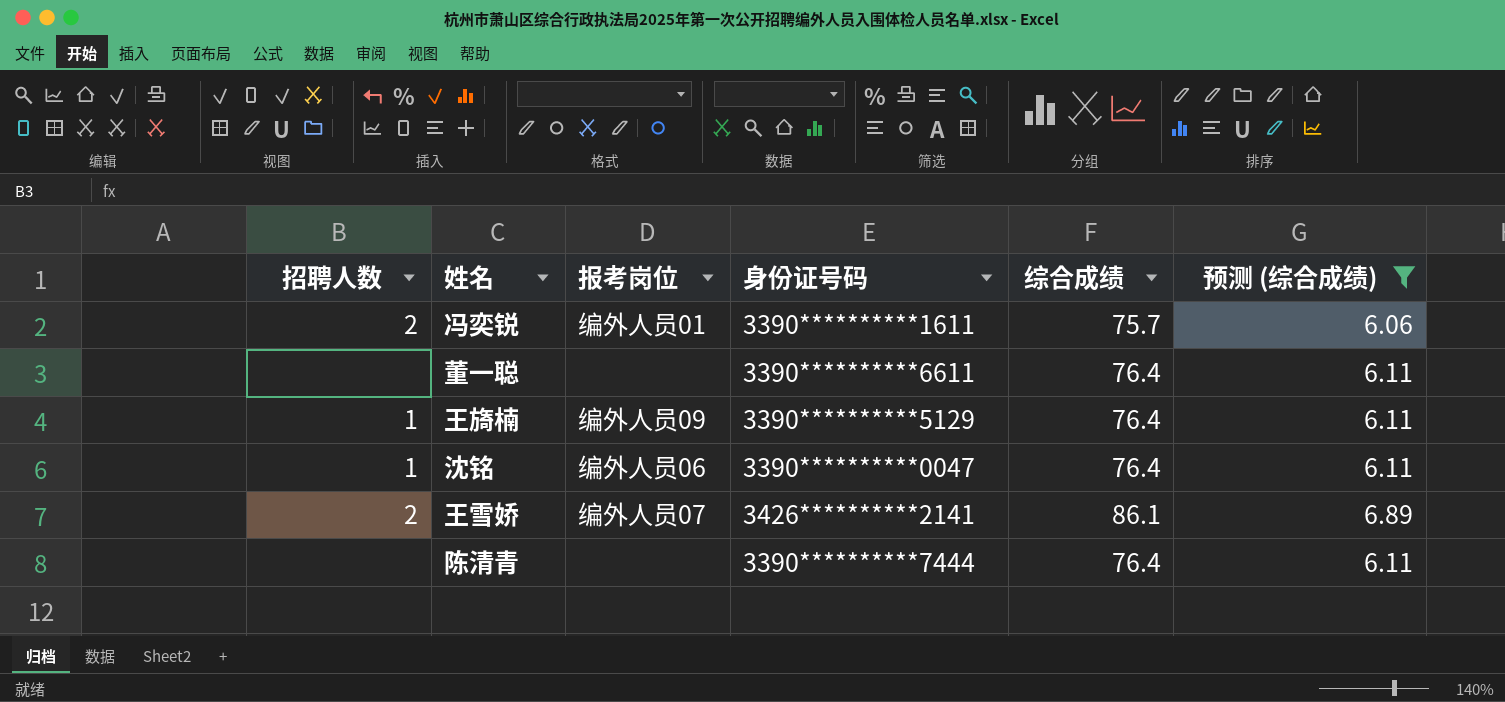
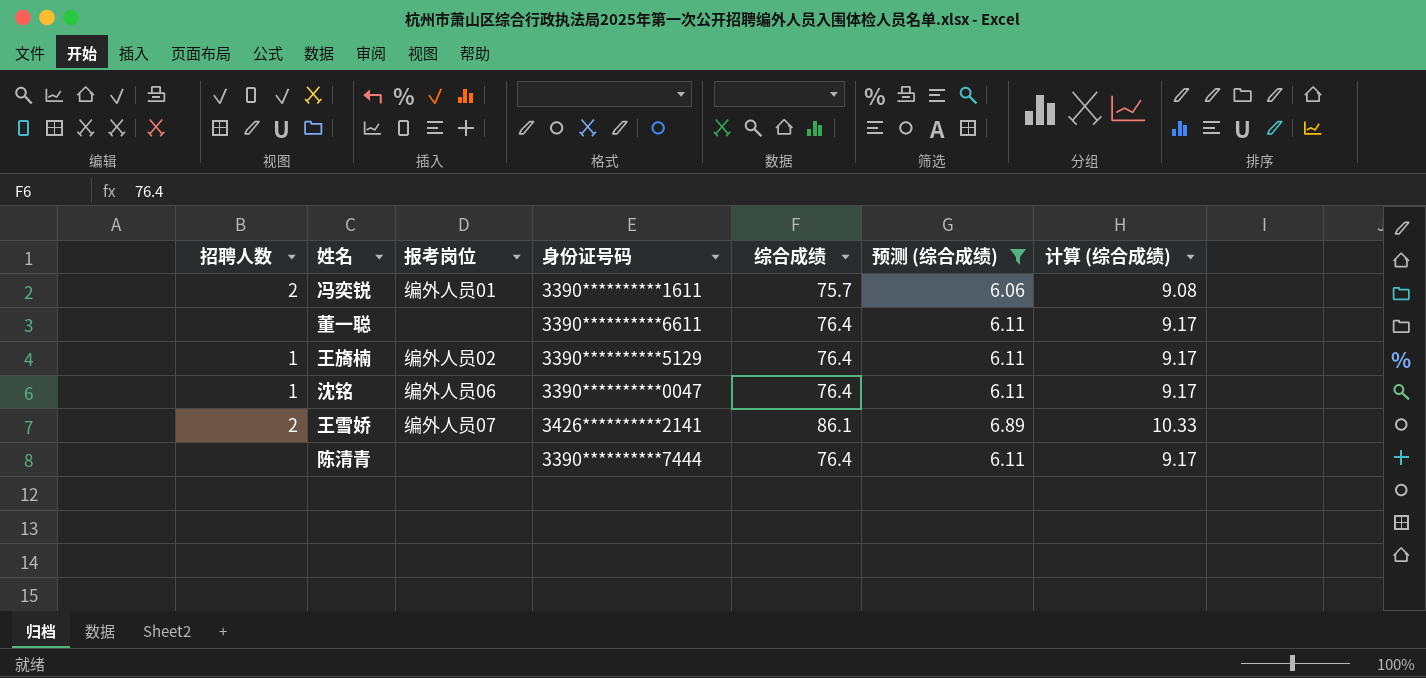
column 计算 (综合成绩) | formula: none -> [综合成绩] * 0.12
王旖楠 | 报考岗位: 编外人员09 -> 编外人员02

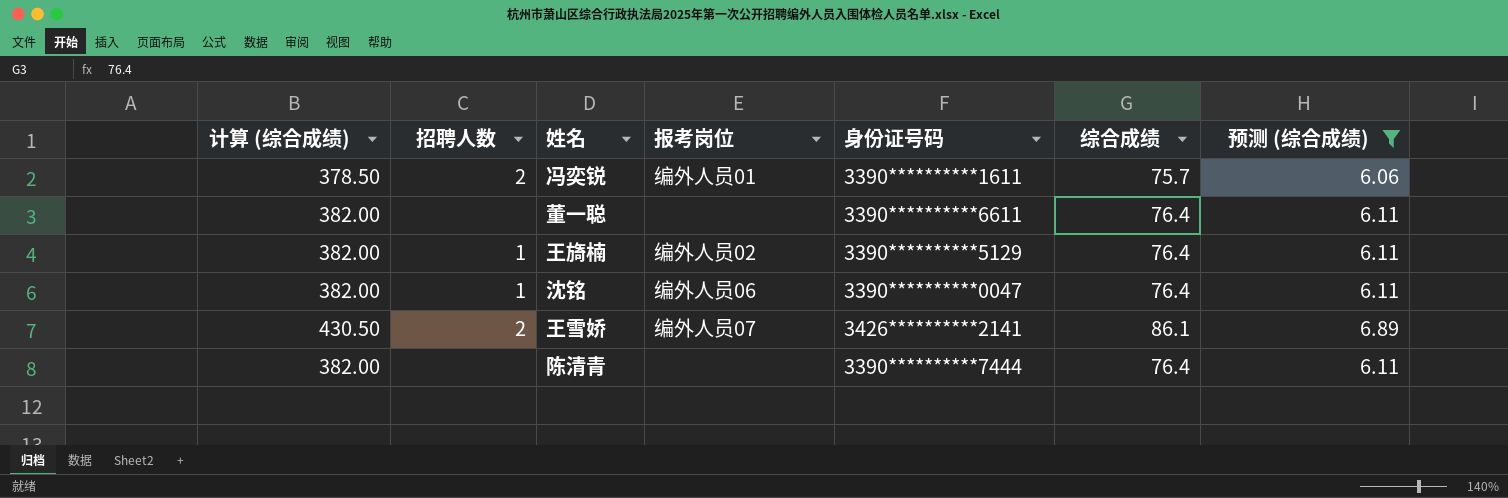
column 计算 (综合成绩) | formula: [综合成绩] * 0.12 -> [综合成绩] * 5
column 计算 (综合成绩) | position: 7 -> 1

